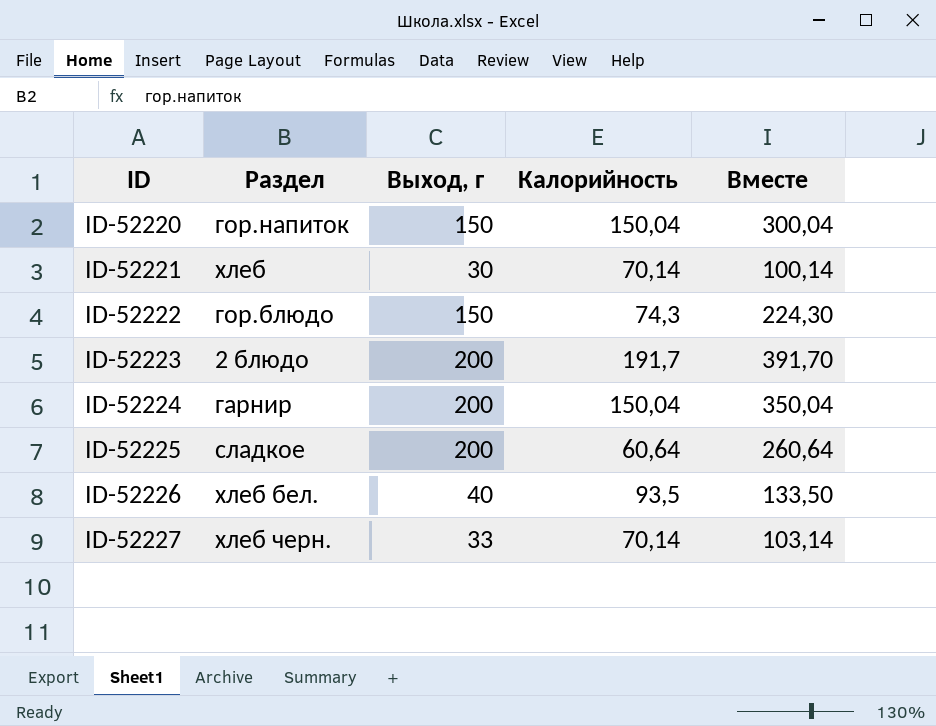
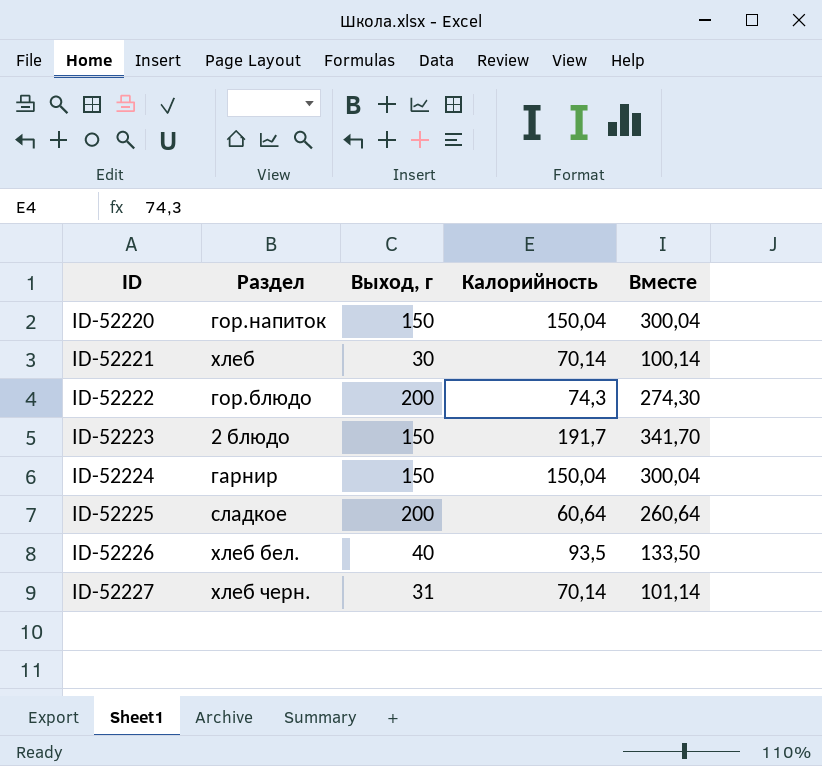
ID-52222 | Выход, г: 150 -> 200
ID-52222 | Вместе: 224,30 -> 274,30
ID-52223 | Выход, г: 200 -> 150
ID-52223 | Вместе: 391,70 -> 341,70
ID-52224 | Выход, г: 200 -> 150
ID-52224 | Вместе: 350,04 -> 300,04
ID-52227 | Выход, г: 33 -> 31
ID-52227 | Вместе: 103,14 -> 101,14

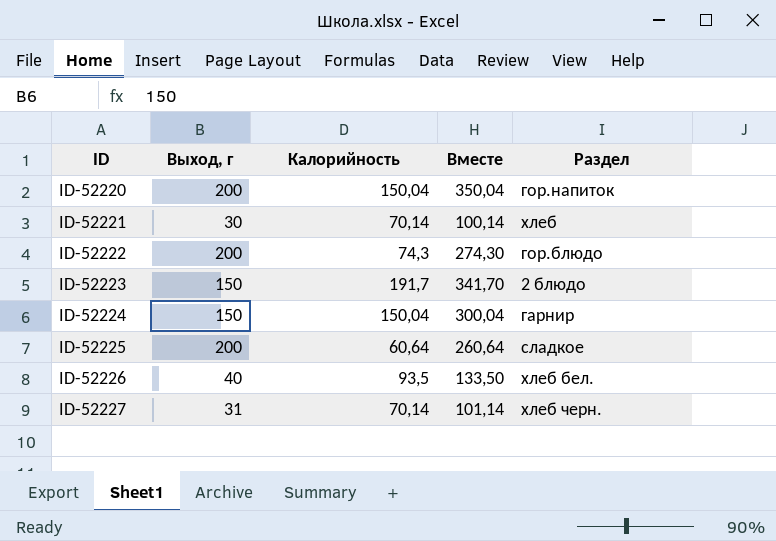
column Раздел | position: 2 -> 5
ID-52220 | Выход, г: 150 -> 200
ID-52220 | Вместе: 300,04 -> 350,04

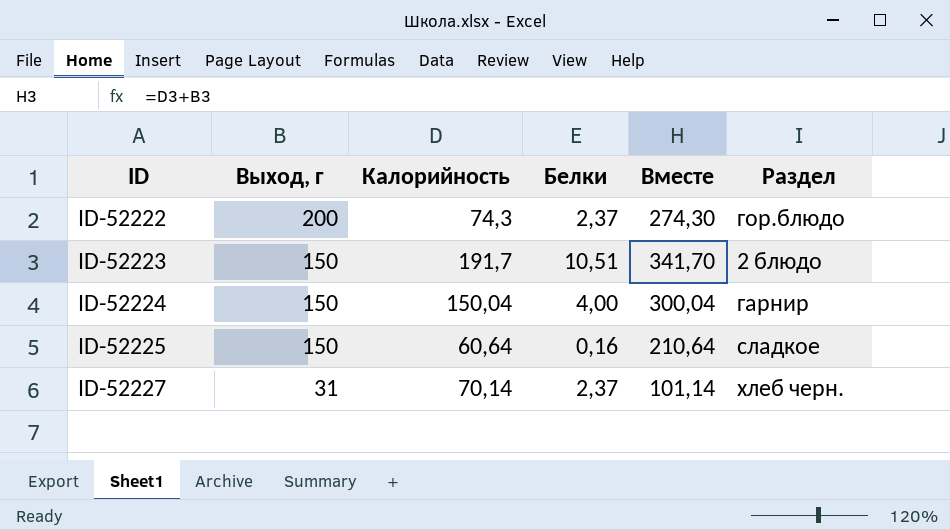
column Белки | position: none -> 4
row ID-52220: 200 | 150,04 | 350,04 | гор.напиток -> none
row ID-52221: 30 | 70,14 | 100,14 | хлеб -> none
row ID-52226: 40 | 93,5 | 133,50 | хлеб бел. -> none
ID-52225 | Выход, г: 200 -> 150
ID-52225 | Вместе: 260,64 -> 210,64

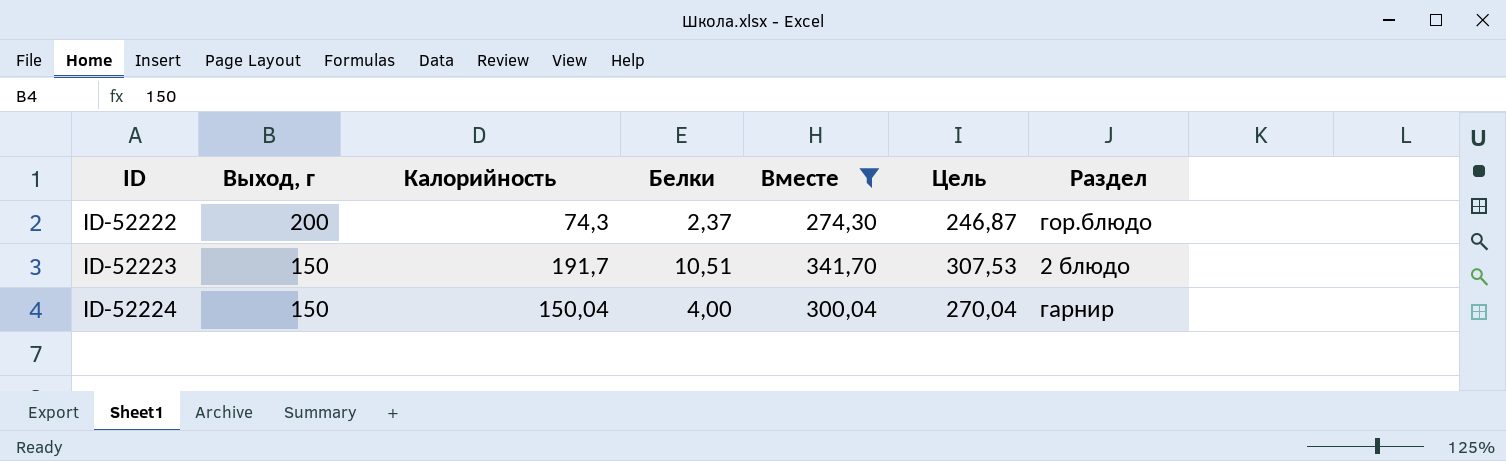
filter: none -> Вместе >= 274,30
column Цель | formula: none -> [Вместе] * 0,9

